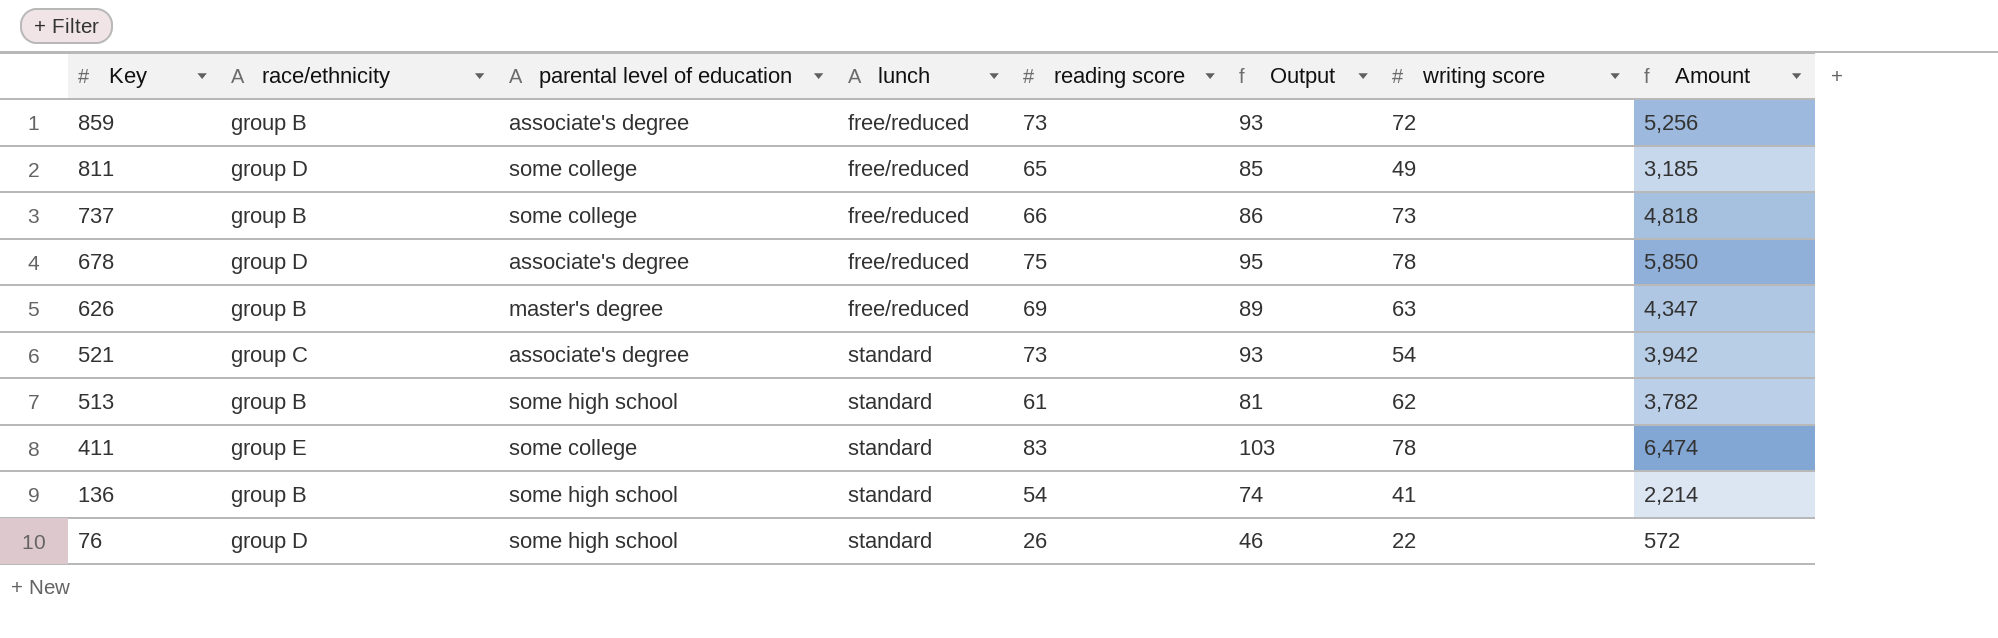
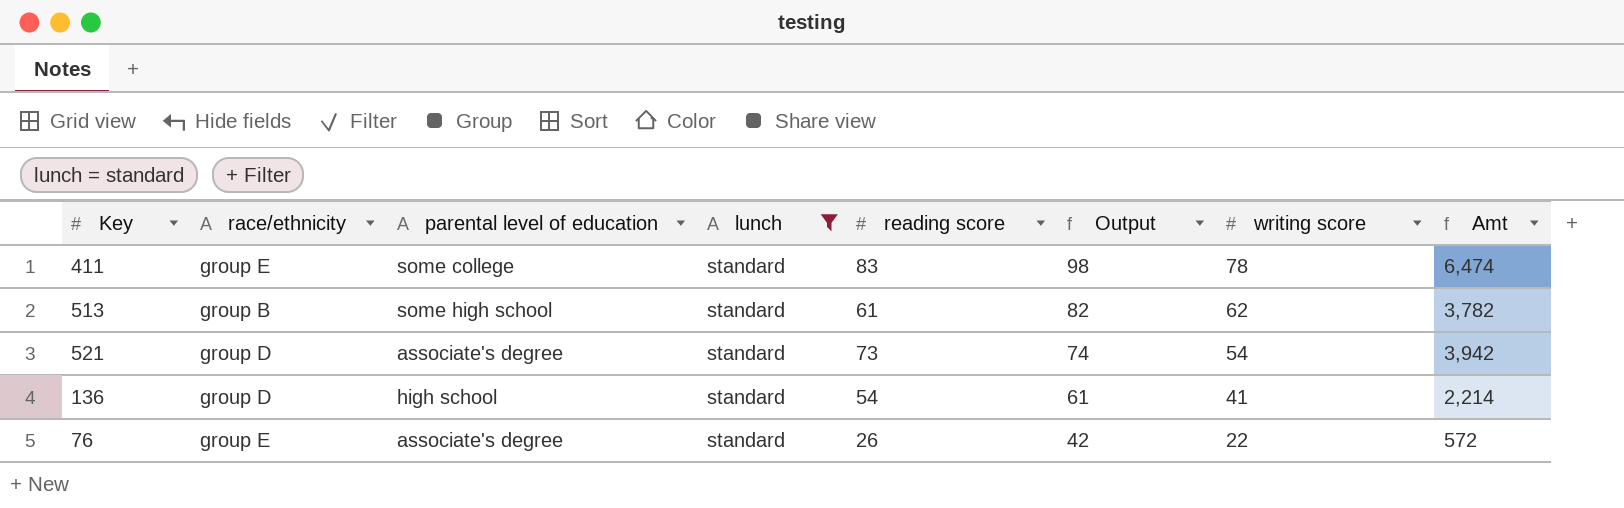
filter: none -> lunch = standard
row order: Key descending -> Output descending
column Output | formula: [reading score] + 20 -> [writing score] + 20
column name: Amount -> Amt
521 | race/ethnicity: group C -> group D
136 | race/ethnicity: group B -> group D
136 | parental level of education: some high school -> high school
76 | race/ethnicity: group D -> group E
76 | parental level of education: some high school -> associate's degree

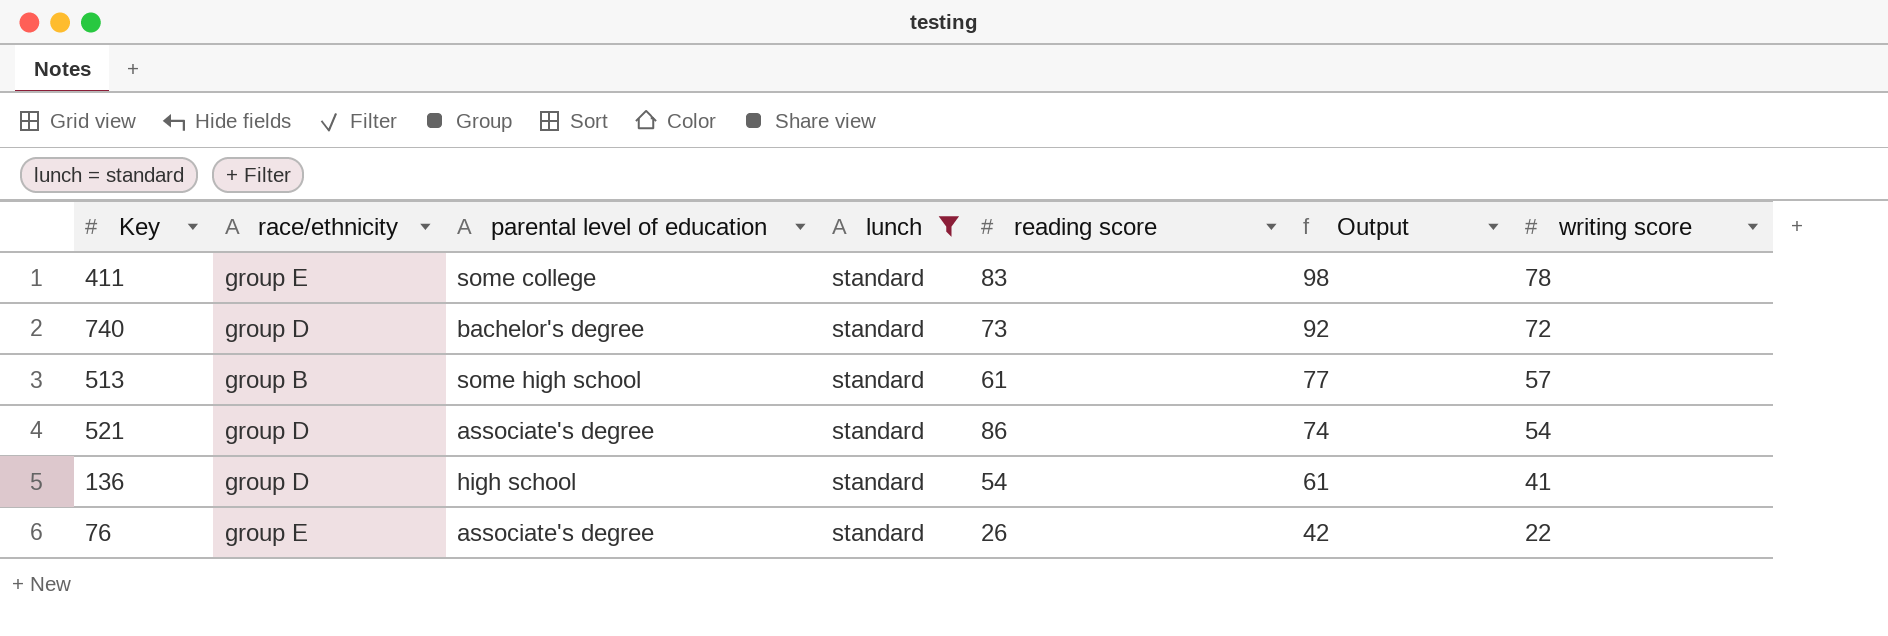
column Amt | formula: [reading score] * [writing score] -> none
row 740: none -> group D | bachelor's degree | standard | 73 | 92 | 72
513 | Output: 82 -> 77
513 | writing score: 62 -> 57
521 | reading score: 73 -> 86

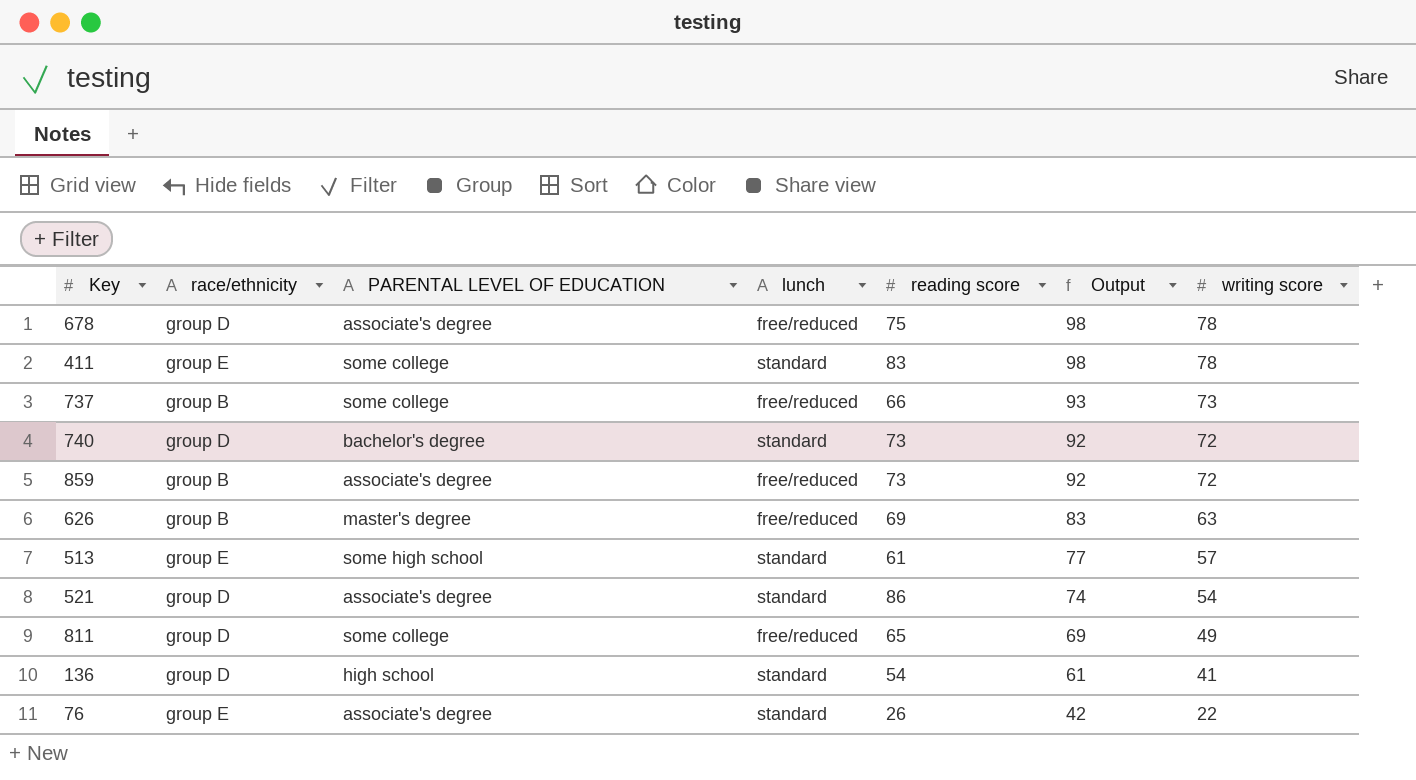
filter: lunch = standard -> none
column name: parental level of education -> PARENTAL LEVEL OF EDUCATION
513 | race/ethnicity: group B -> group E

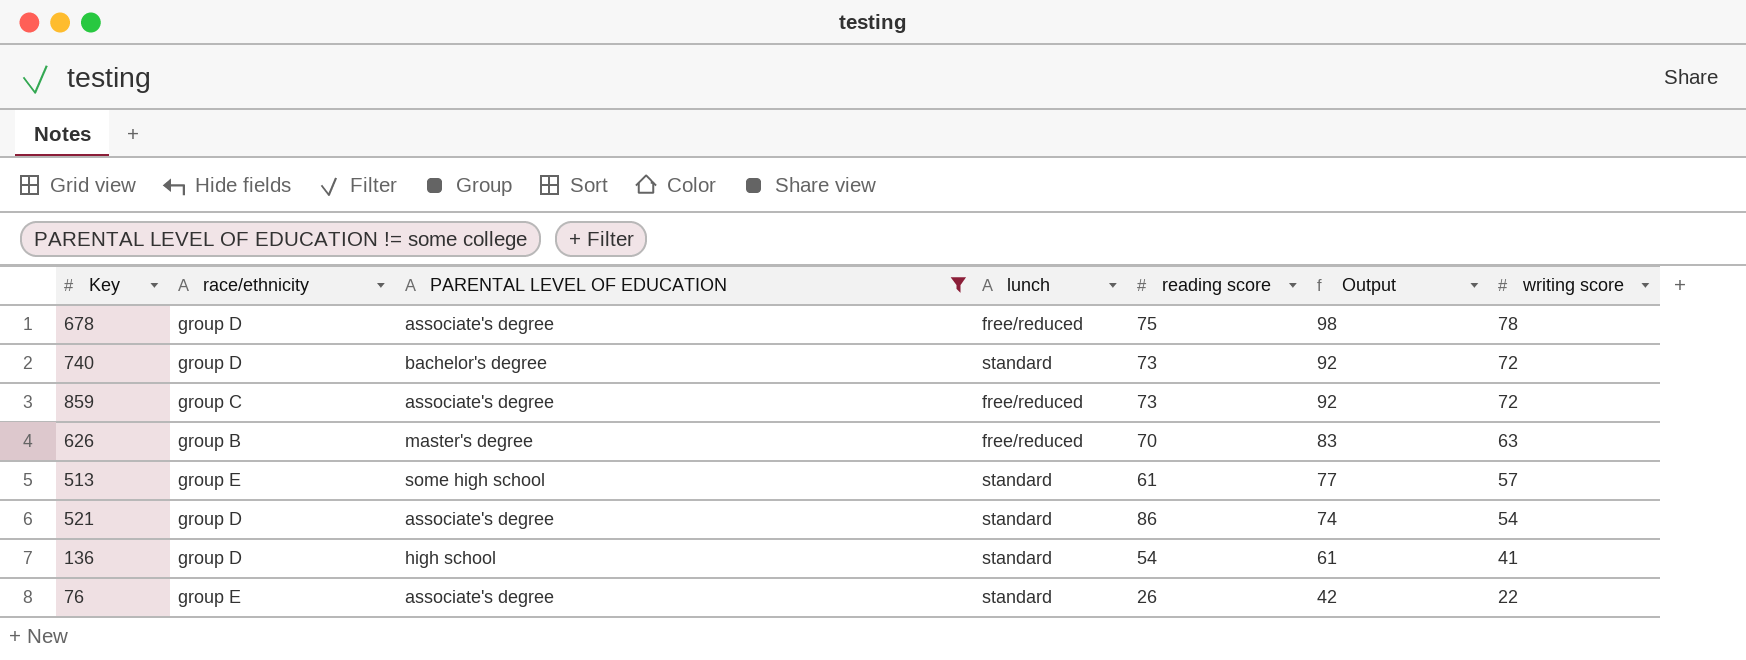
filter: none -> PARENTAL LEVEL OF EDUCATION != some college
859 | race/ethnicity: group B -> group C
626 | reading score: 69 -> 70

